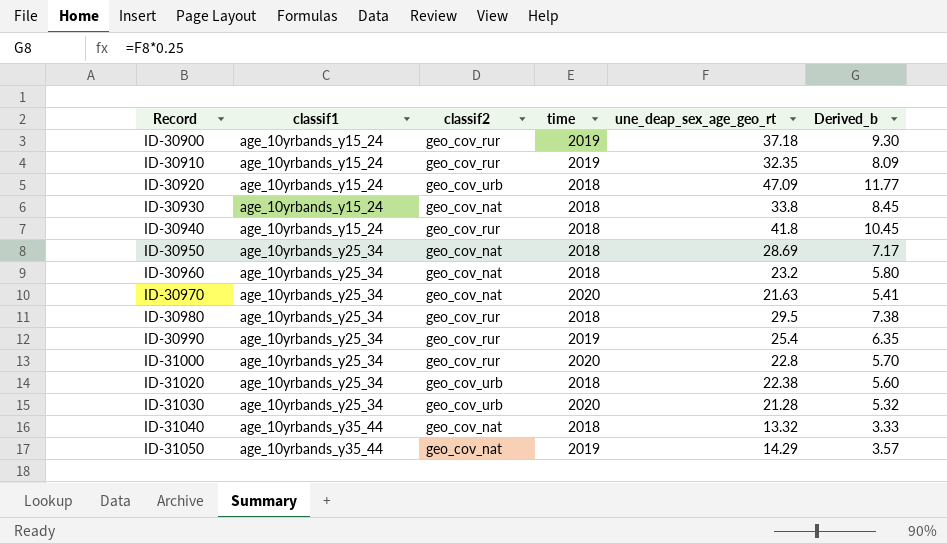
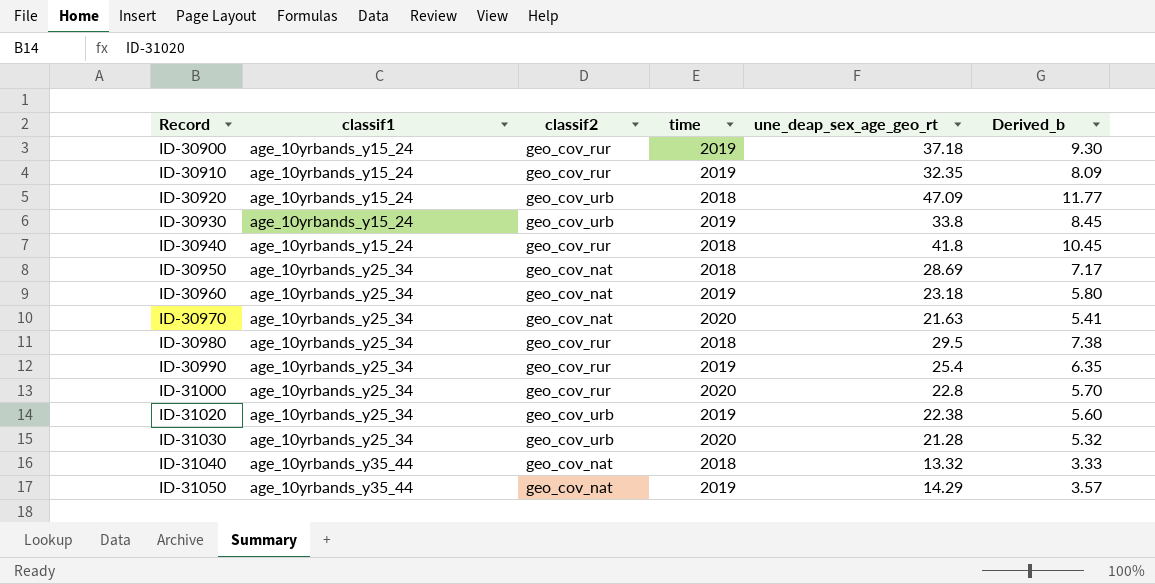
ID-30930 | classif2: geo_cov_nat -> geo_cov_urb
ID-30930 | time: 2018 -> 2019
ID-30960 | time: 2018 -> 2019
ID-30960 | une_deap_sex_age_geo_rt: 23.2 -> 23.18
ID-31020 | time: 2018 -> 2019

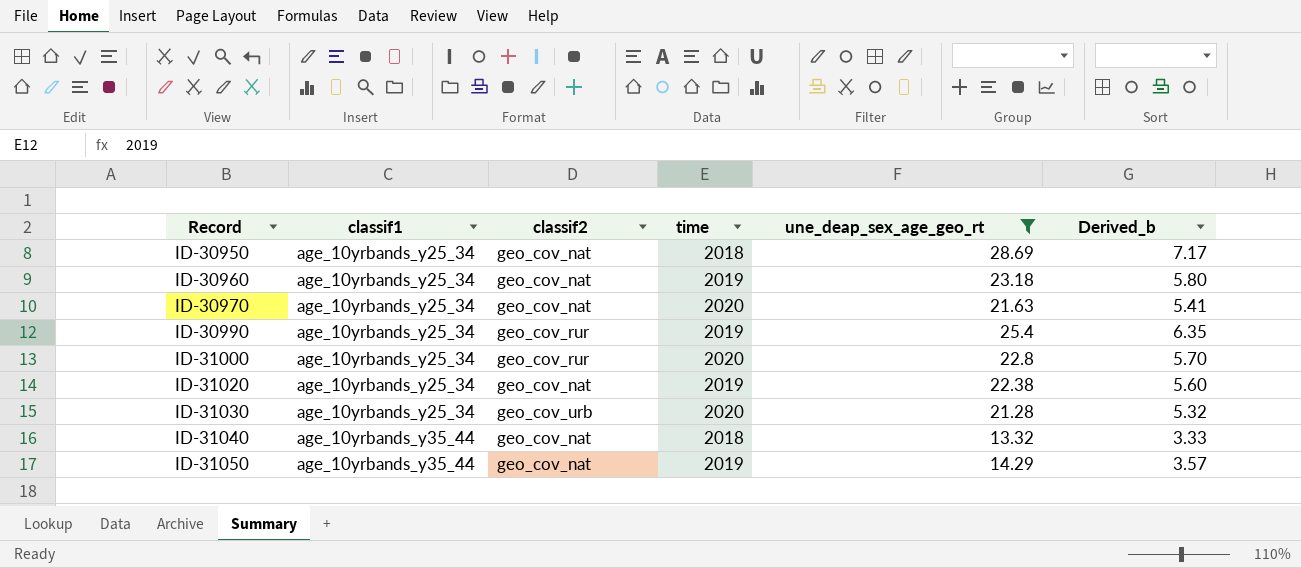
filter: none -> une_deap_sex_age_geo_rt <= 28.69
ID-31020 | classif2: geo_cov_urb -> geo_cov_nat

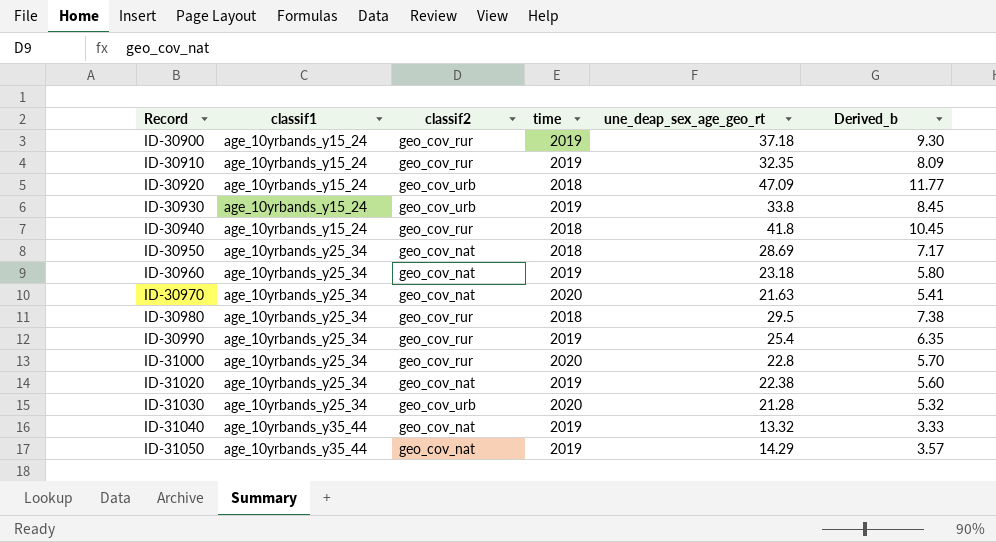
filter: une_deap_sex_age_geo_rt <= 28.69 -> none
ID-31040 | time: 2018 -> 2019

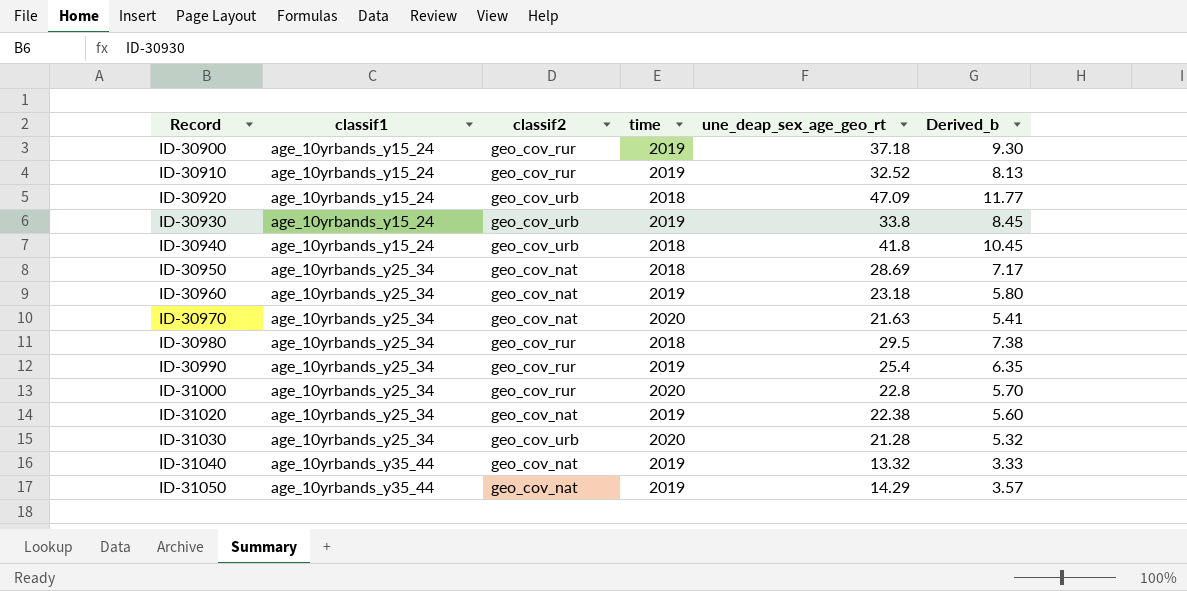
ID-30910 | une_deap_sex_age_geo_rt: 32.35 -> 32.52
ID-30910 | Derived_b: 8.09 -> 8.13
ID-30940 | classif2: geo_cov_rur -> geo_cov_urb

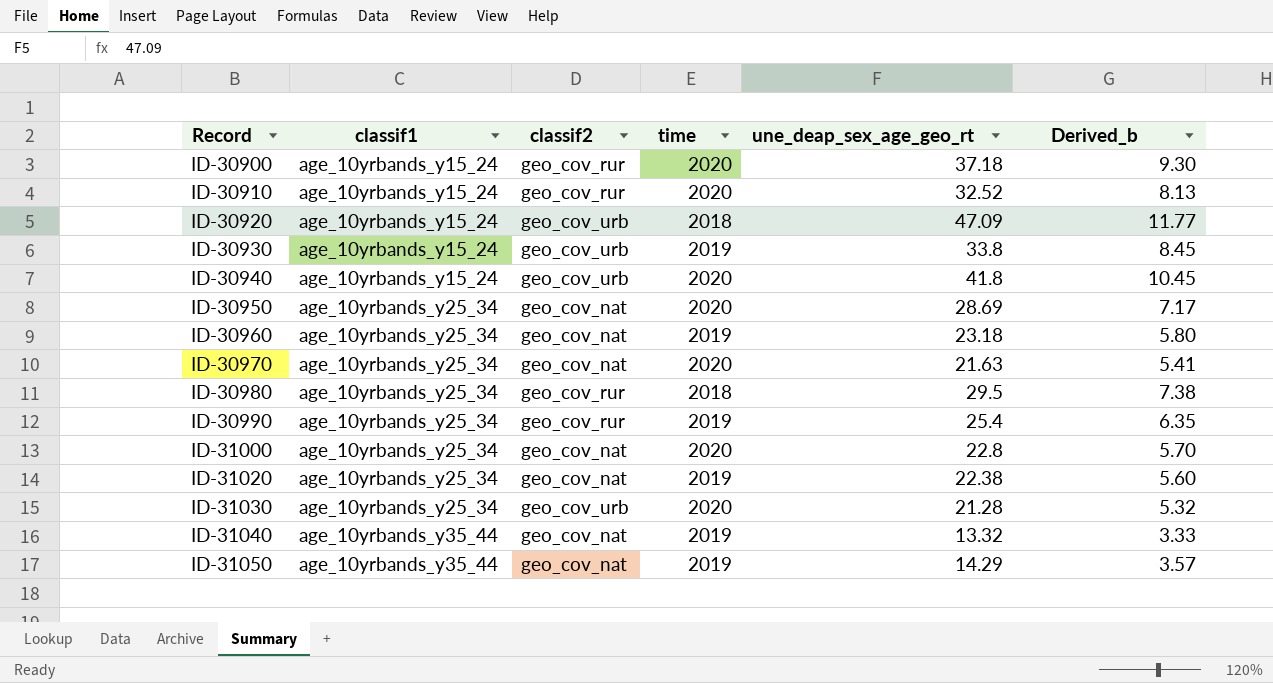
ID-30900 | time: 2019 -> 2020
ID-30910 | time: 2019 -> 2020
ID-30940 | time: 2018 -> 2020
ID-30950 | time: 2018 -> 2020
ID-31000 | classif2: geo_cov_rur -> geo_cov_nat

